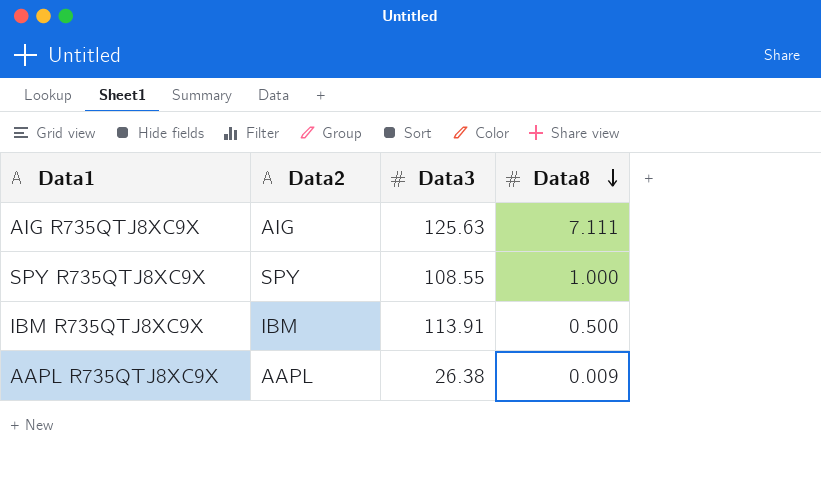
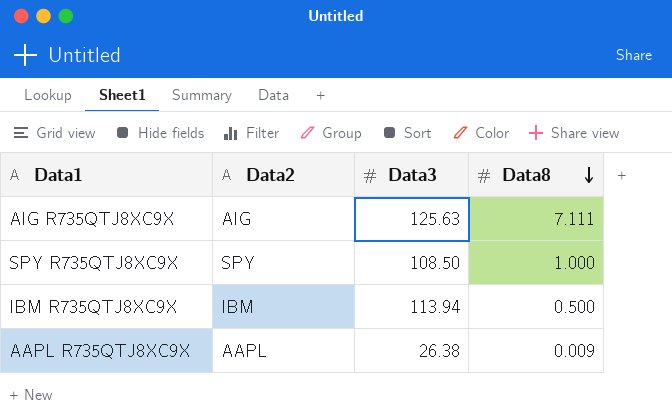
SPY R735QTJ8XC9X | Data3: 108.55 -> 108.50
IBM R735QTJ8XC9X | Data3: 113.91 -> 113.94

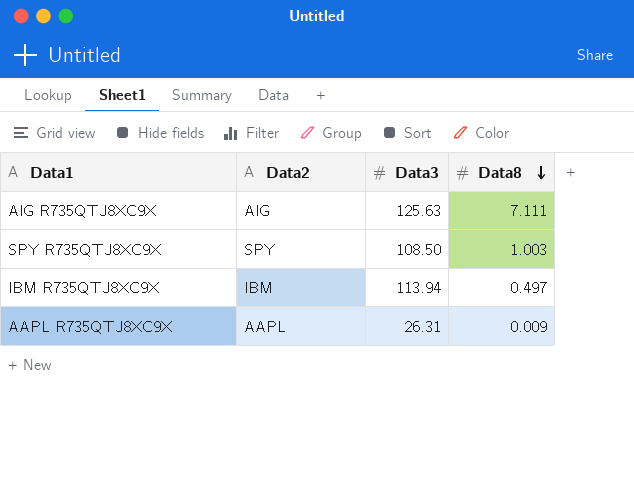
SPY R735QTJ8XC9X | Data8: 1.000 -> 1.003
IBM R735QTJ8XC9X | Data8: 0.500 -> 0.497
AAPL R735QTJ8XC9X | Data3: 26.38 -> 26.31

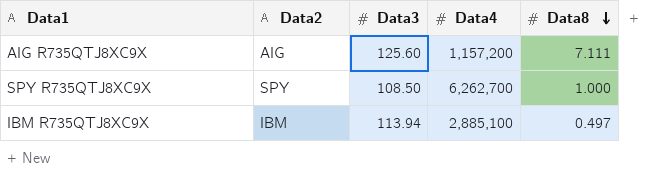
column Data4 | position: none -> 4
row AAPL R735QTJ8XC9X: AAPL | 26.31 | 0.009 -> none
AIG R735QTJ8XC9X | Data3: 125.63 -> 125.60
SPY R735QTJ8XC9X | Data8: 1.003 -> 1.000

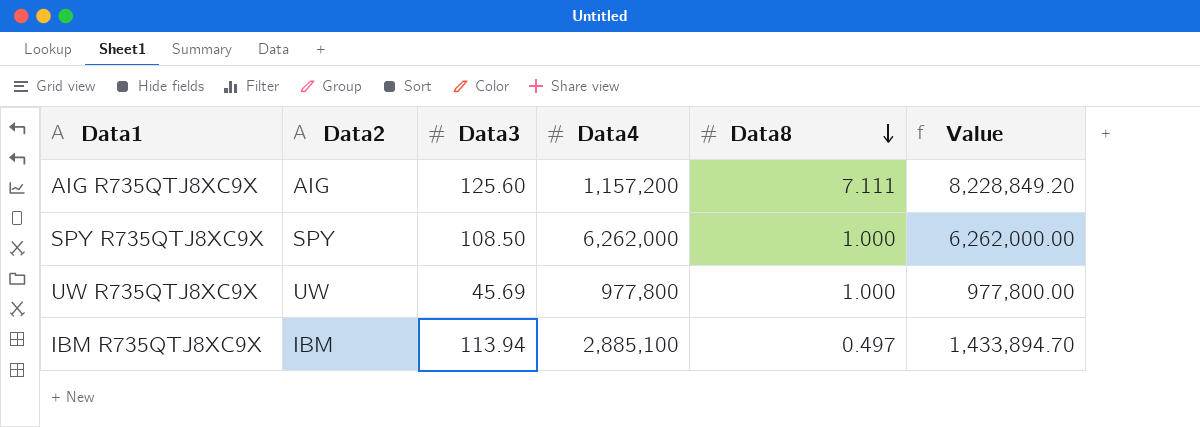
column Value | formula: none -> [Data4] * [Data8]
SPY R735QTJ8XC9X | Data4: 6,262,700 -> 6,262,000
row UW R735QTJ8XC9X: none -> UW | 45.69 | 977,800 | 1.000 | 977,800.00

